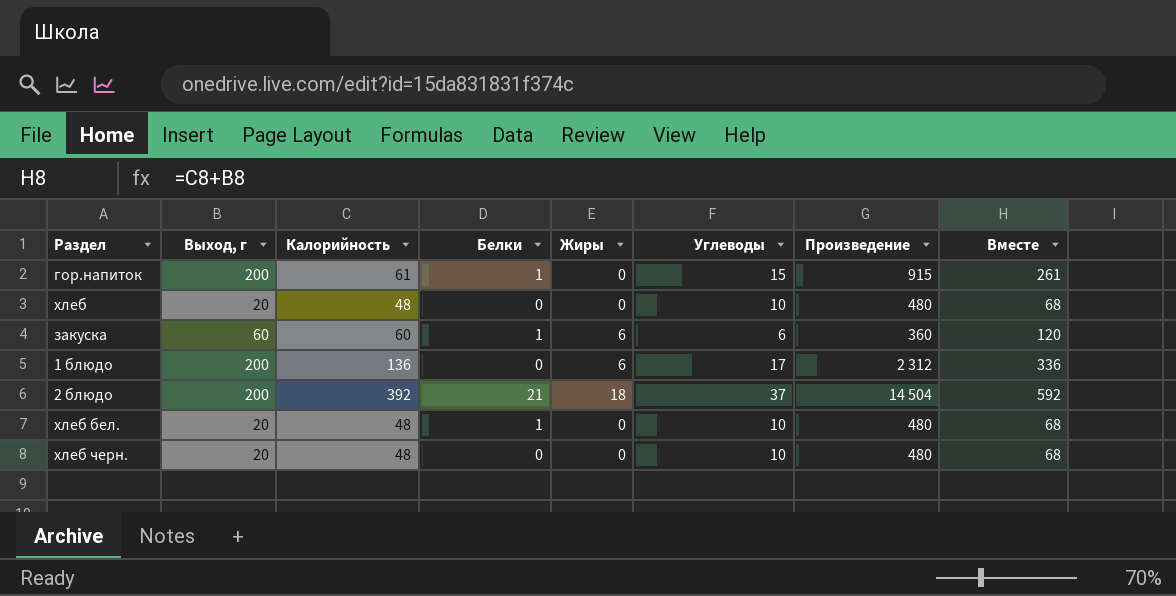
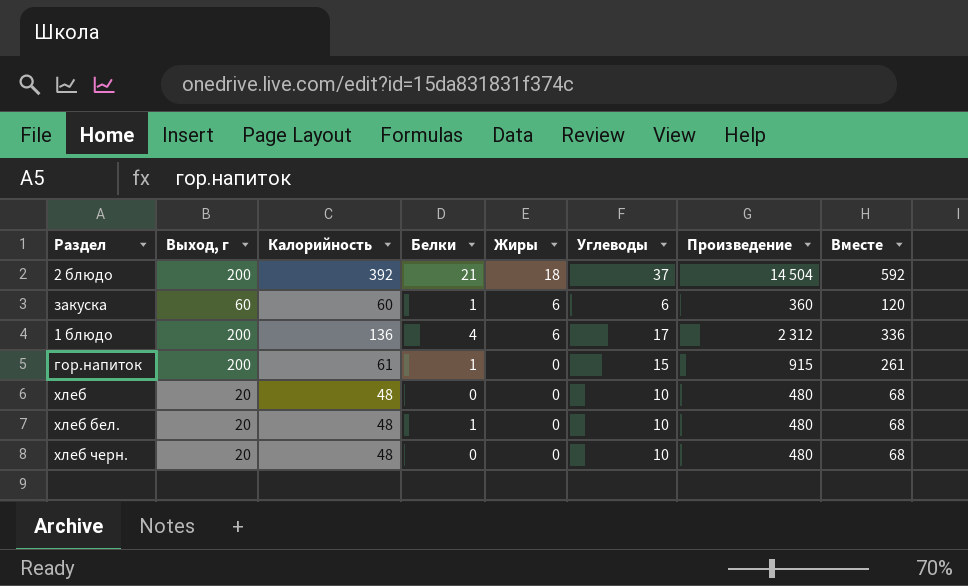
row order: none -> Жиры descending
1 блюдо | Белки: 0 -> 4

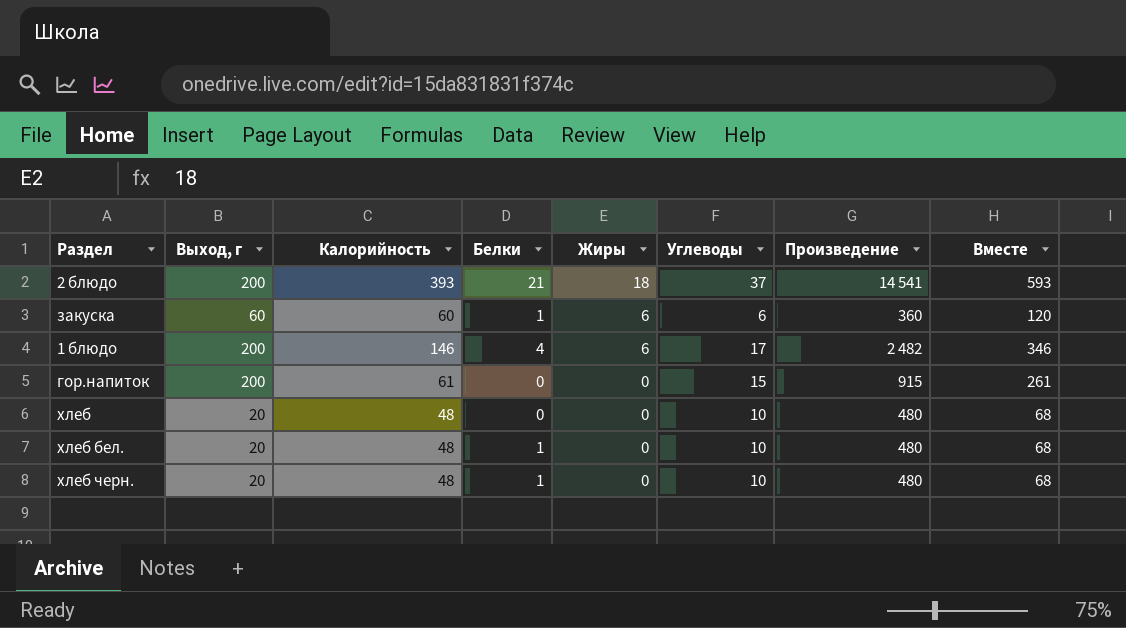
2 блюдо | Калорийность: 392 -> 393
2 блюдо | Произведение: 14 504 -> 14 541
2 блюдо | Вместе: 592 -> 593
1 блюдо | Калорийность: 136 -> 146
1 блюдо | Произведение: 2 312 -> 2 482
1 блюдо | Вместе: 336 -> 346
гор.напиток | Белки: 1 -> 0
хлеб черн. | Белки: 0 -> 1

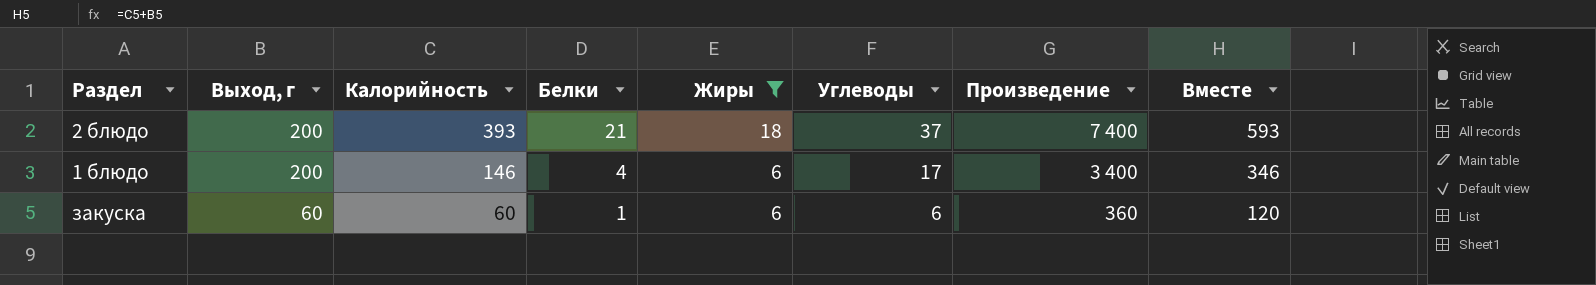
filter: none -> Жиры != 0
row order: Жиры descending -> Выход, г descending
column Произведение | formula: [Калорийность] * [Углеводы] -> [Выход, г] * [Углеводы]

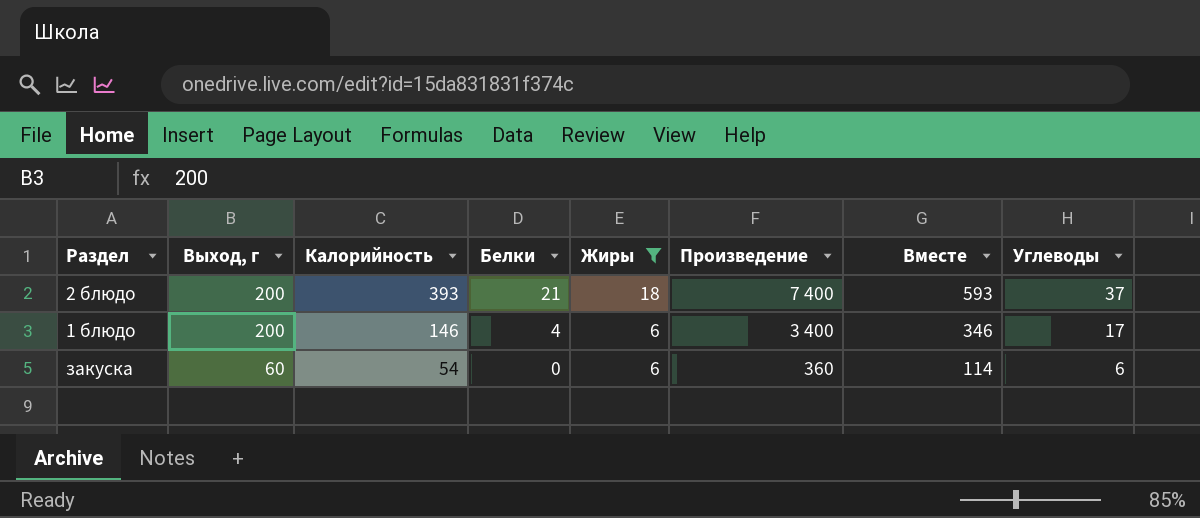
column Углеводы | position: 6 -> 8
закуска | Калорийность: 60 -> 54
закуска | Белки: 1 -> 0
закуска | Вместе: 120 -> 114

